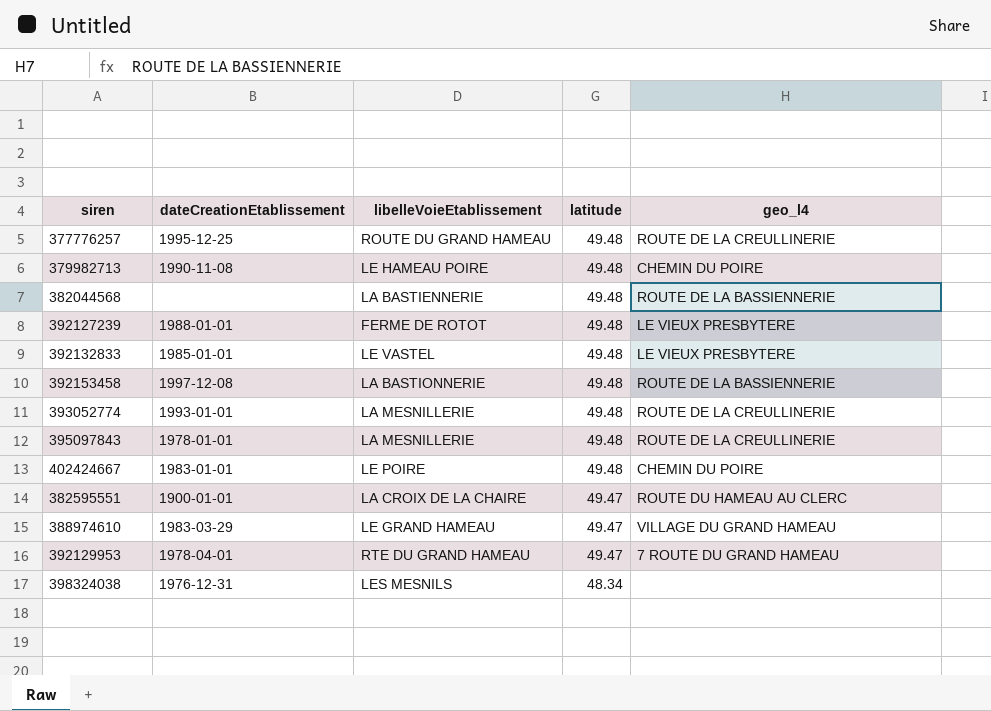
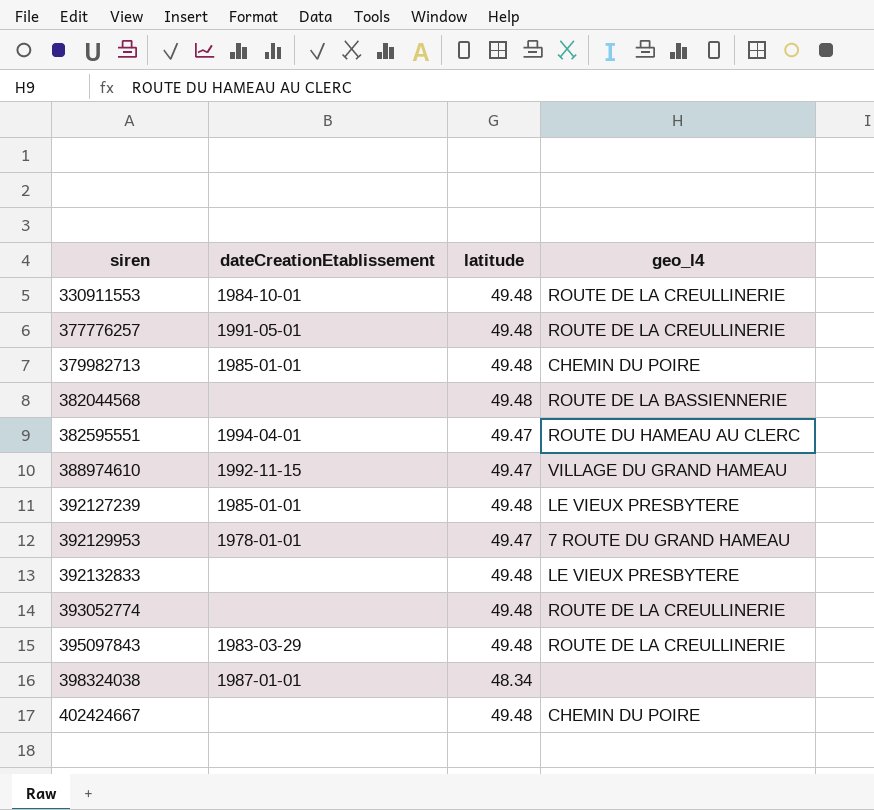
row order: latitude descending -> siren ascending
column libelleVoieEtablissement | position: 3 -> none
row 392153458: 1997-12-08 | LA BASTIONNERIE | 49.48 | ROUTE DE LA BASSIENNERIE -> none
row 330911553: none -> 1984-10-01 | 49.48 | ROUTE DE LA CREULLINERIE
377776257 | dateCreationEtablissement: 1995-12-25 -> 1991-05-01
379982713 | dateCreationEtablissement: 1990-11-08 -> 1985-01-01
382595551 | dateCreationEtablissement: 1900-01-01 -> 1994-04-01
388974610 | dateCreationEtablissement: 1983-03-29 -> 1992-11-15
392127239 | dateCreationEtablissement: 1988-01-01 -> 1985-01-01
392129953 | dateCreationEtablissement: 1978-04-01 -> 1978-01-01
392132833 | dateCreationEtablissement: 1985-01-01 -> none
393052774 | dateCreationEtablissement: 1993-01-01 -> none
395097843 | dateCreationEtablissement: 1978-01-01 -> 1983-03-29
398324038 | dateCreationEtablissement: 1976-12-31 -> 1987-01-01
402424667 | dateCreationEtablissement: 1983-01-01 -> none

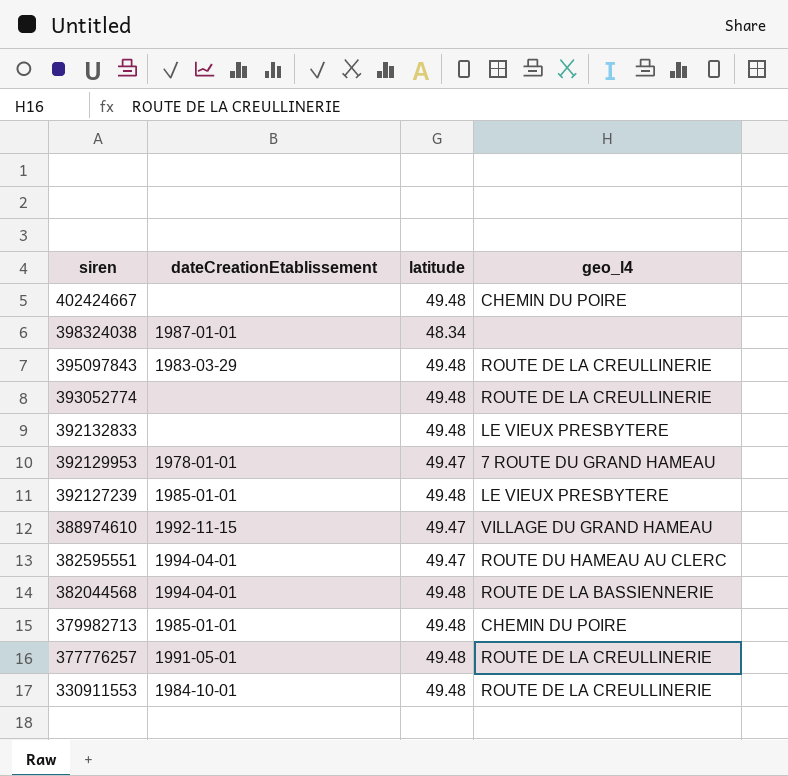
row order: siren ascending -> siren descending
382044568 | dateCreationEtablissement: none -> 1994-04-01

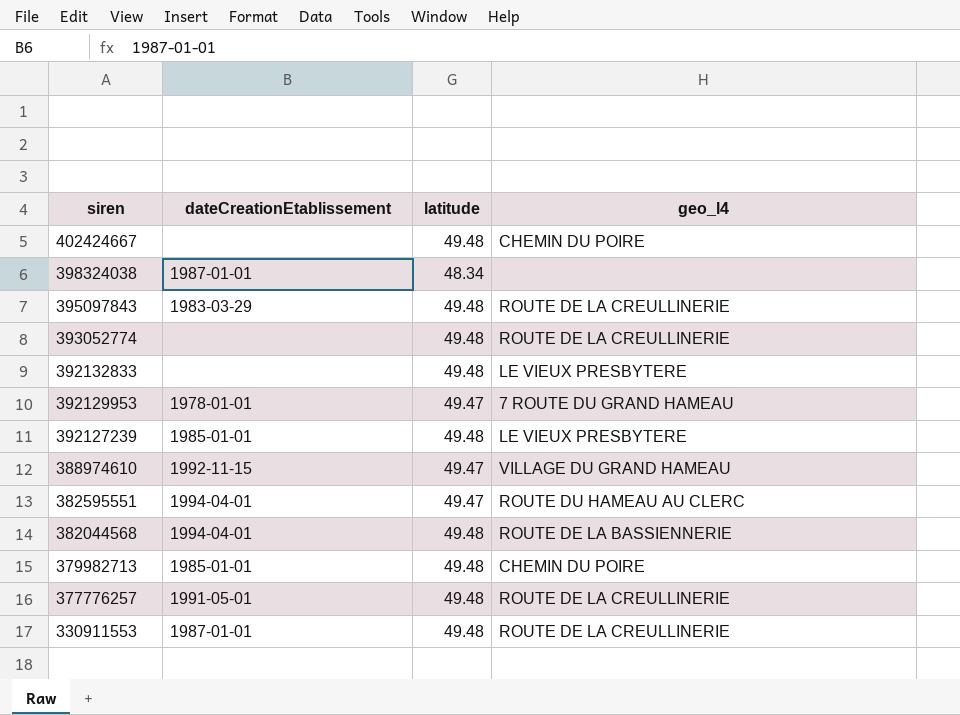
330911553 | dateCreationEtablissement: 1984-10-01 -> 1987-01-01

